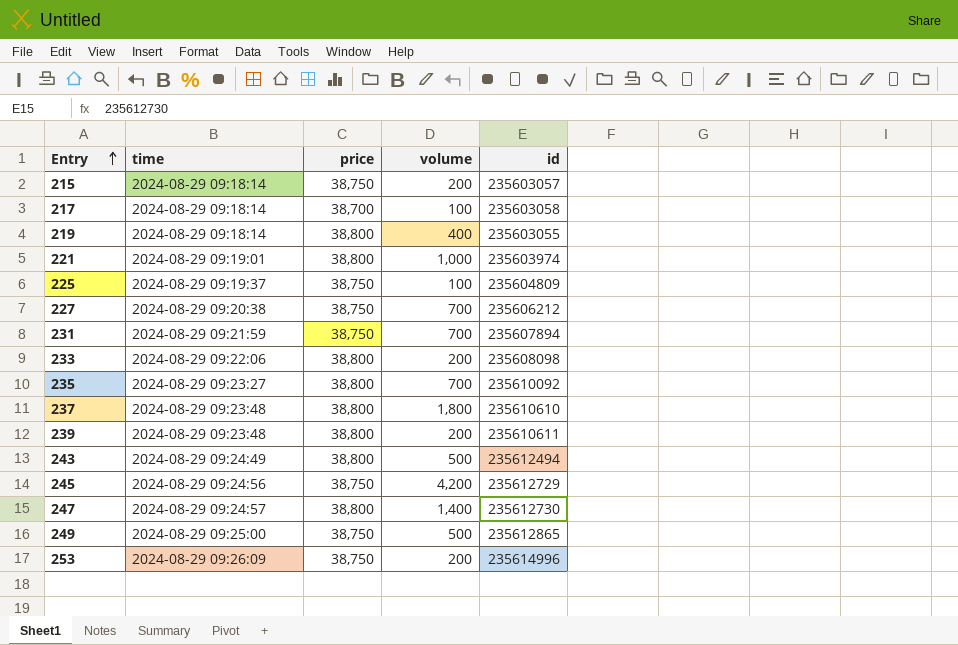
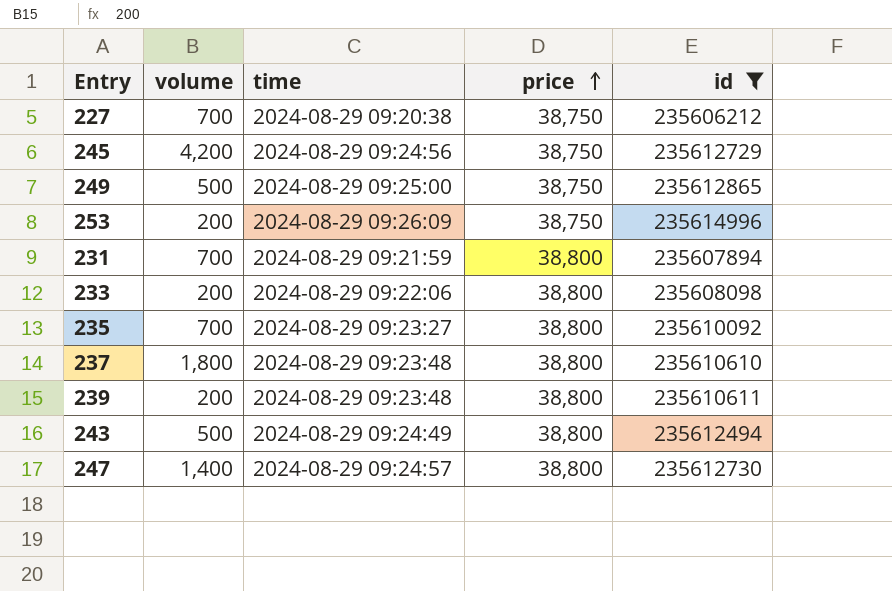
filter: none -> id >= 235606212
row order: Entry ascending -> price ascending
column volume | position: 4 -> 2
231 | price: 38,750 -> 38,800

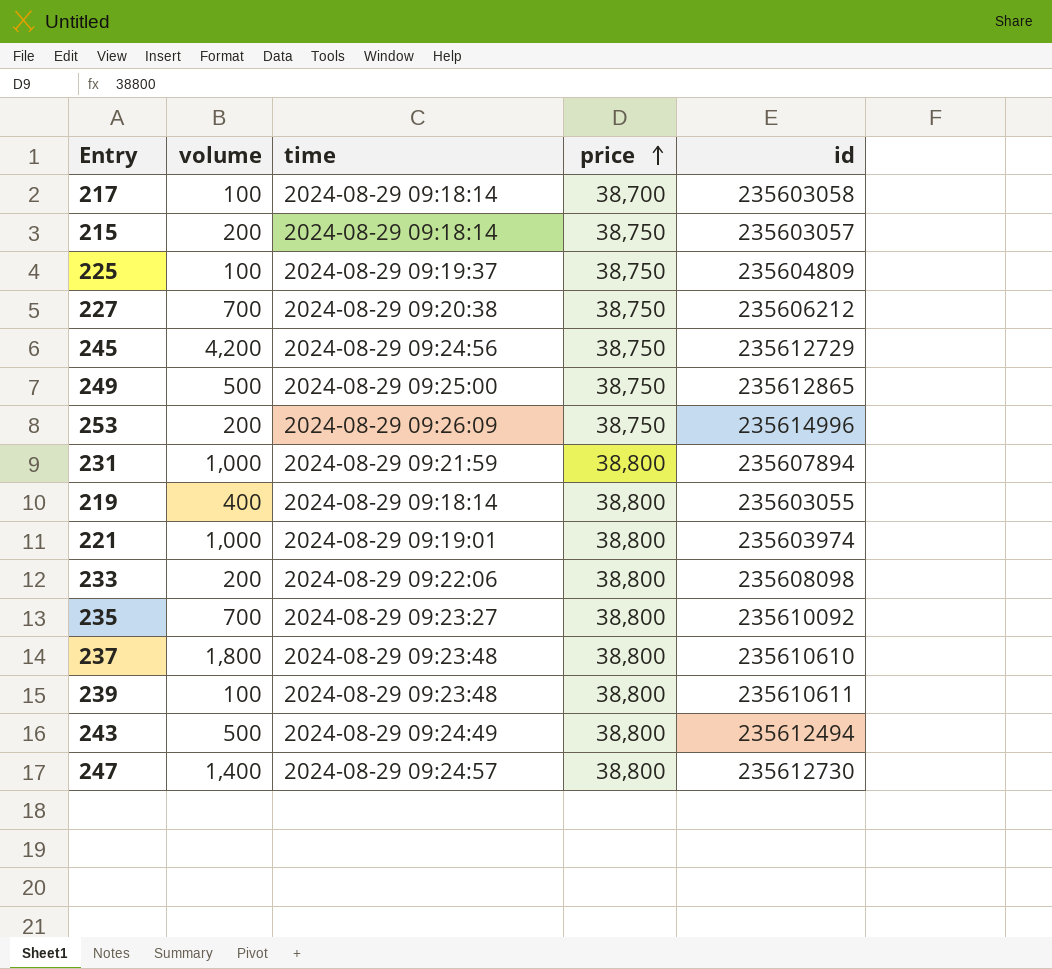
filter: id >= 235606212 -> none
231 | volume: 700 -> 1,000
239 | volume: 200 -> 100

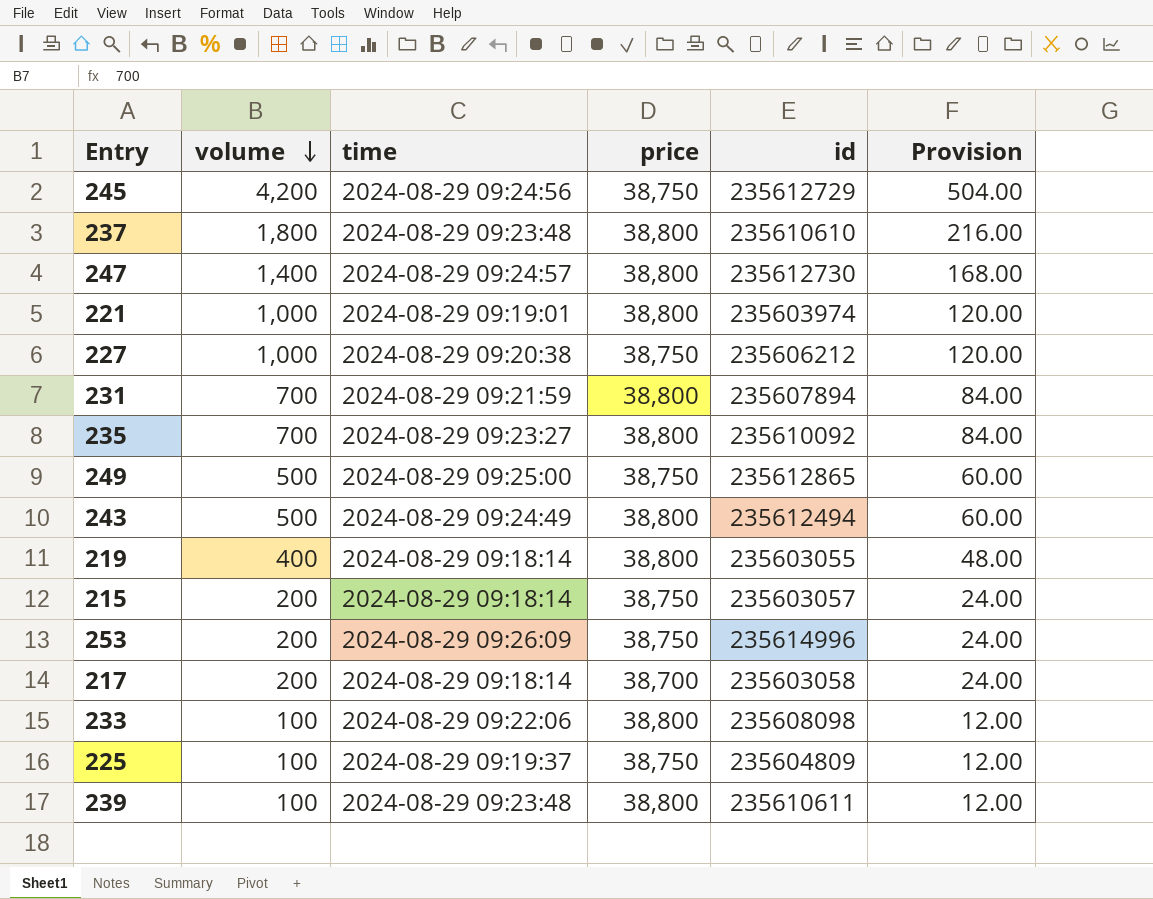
row order: price ascending -> volume descending
column Provision | formula: none -> [volume] * 0.12
227 | volume: 700 -> 1,000
231 | volume: 1,000 -> 700
217 | volume: 100 -> 200
233 | volume: 200 -> 100

